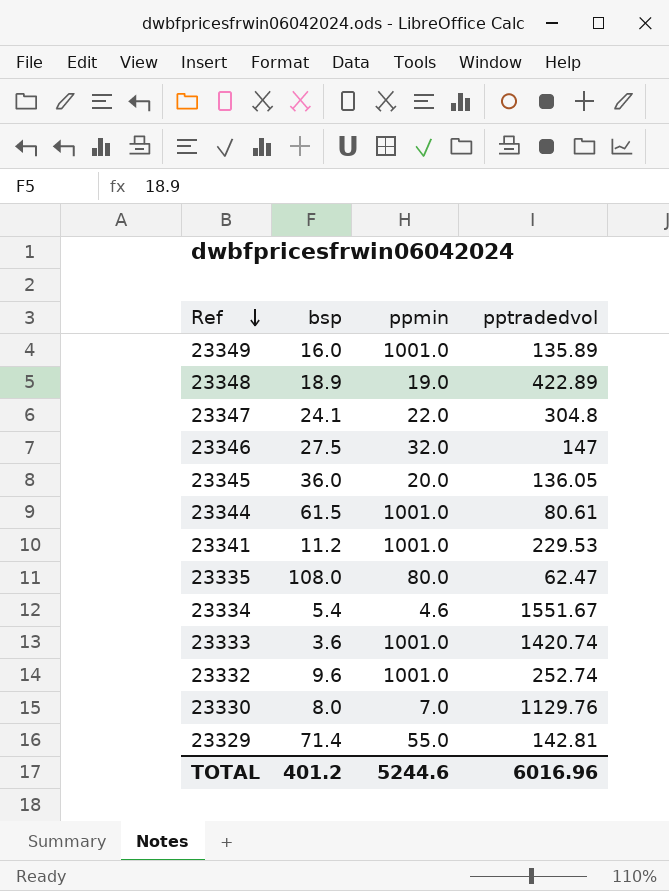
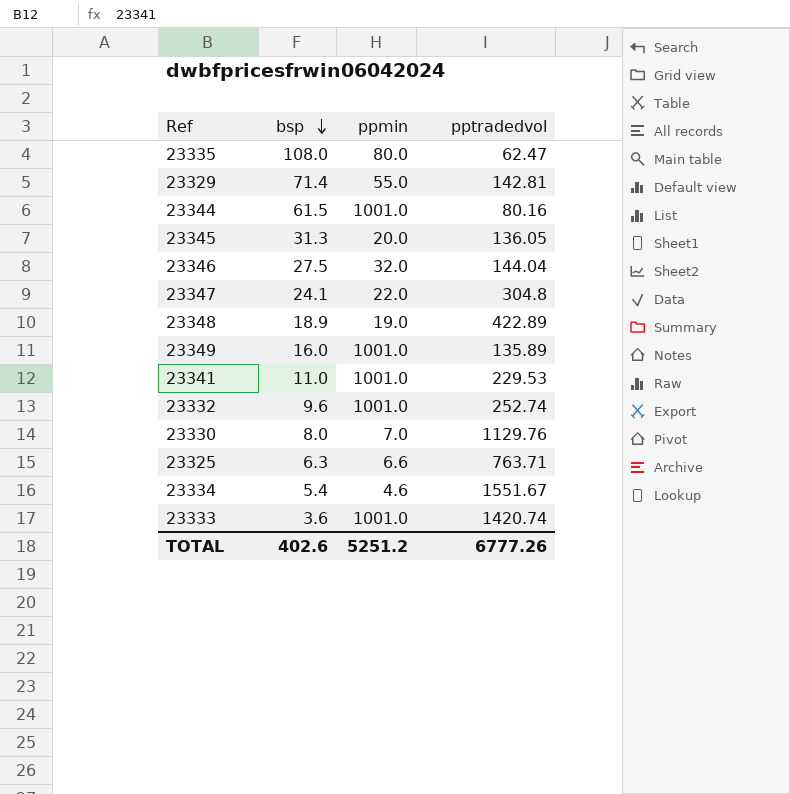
row order: Ref descending -> bsp descending
23344 | pptradedvol: 80.61 -> 80.16
23345 | bsp: 36.0 -> 31.3
23346 | pptradedvol: 147 -> 144.04
23341 | bsp: 11.2 -> 11.0
row 23325: none -> 6.3 | 6.6 | 763.71
TOTAL | bsp: 401.2 -> 402.6
TOTAL | ppmin: 5244.6 -> 5251.2
TOTAL | pptradedvol: 6016.96 -> 6777.26

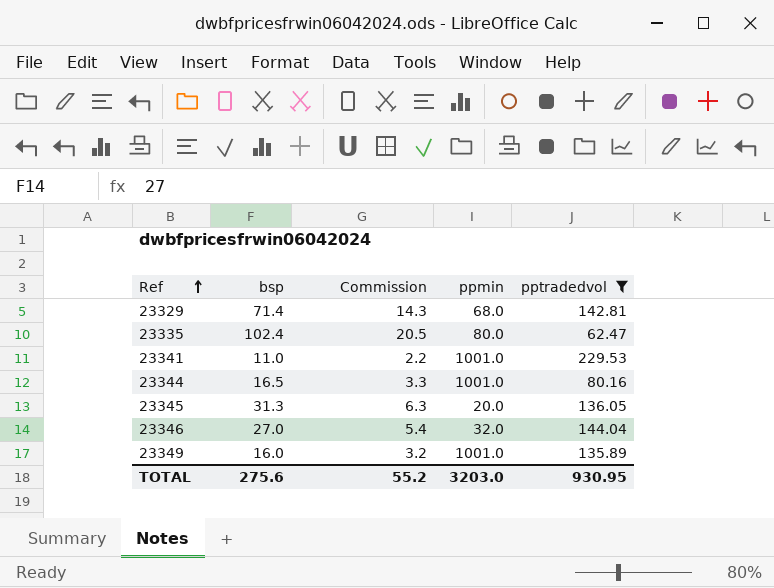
filter: none -> pptradedvol <= 229.53
row order: bsp descending -> Ref ascending
column Commission | formula: none -> [bsp] * 0.2
23329 | ppmin: 55.0 -> 68.0
23335 | bsp: 108.0 -> 102.4
23344 | bsp: 61.5 -> 16.5
23346 | bsp: 27.5 -> 27.0
TOTAL | bsp: 402.6 -> 275.6
TOTAL | ppmin: 5251.2 -> 3203.0
TOTAL | pptradedvol: 6777.26 -> 930.95

